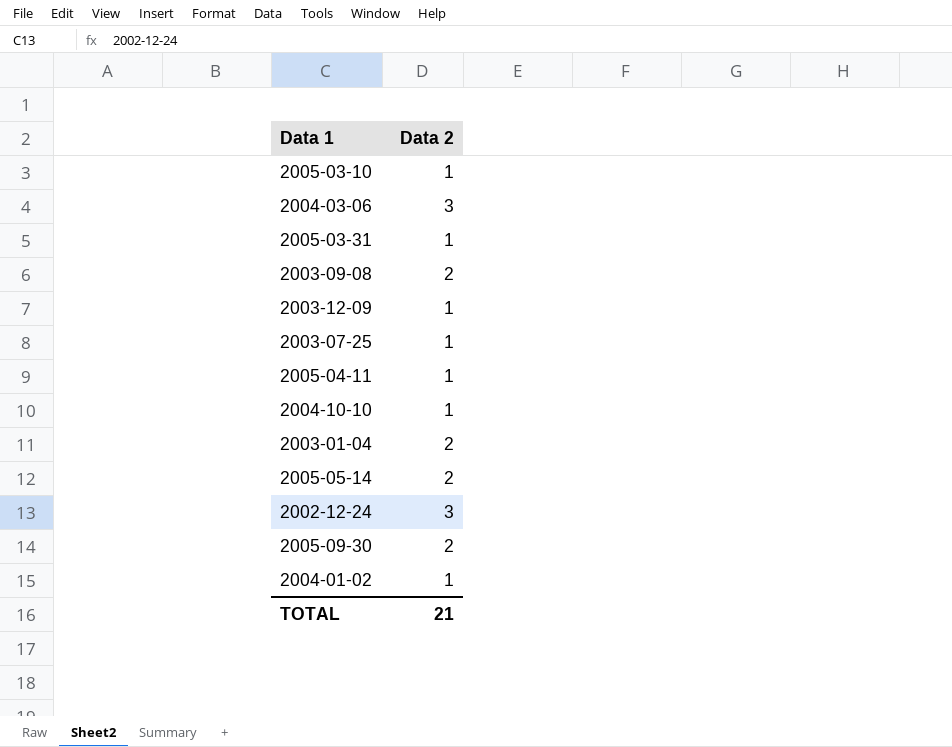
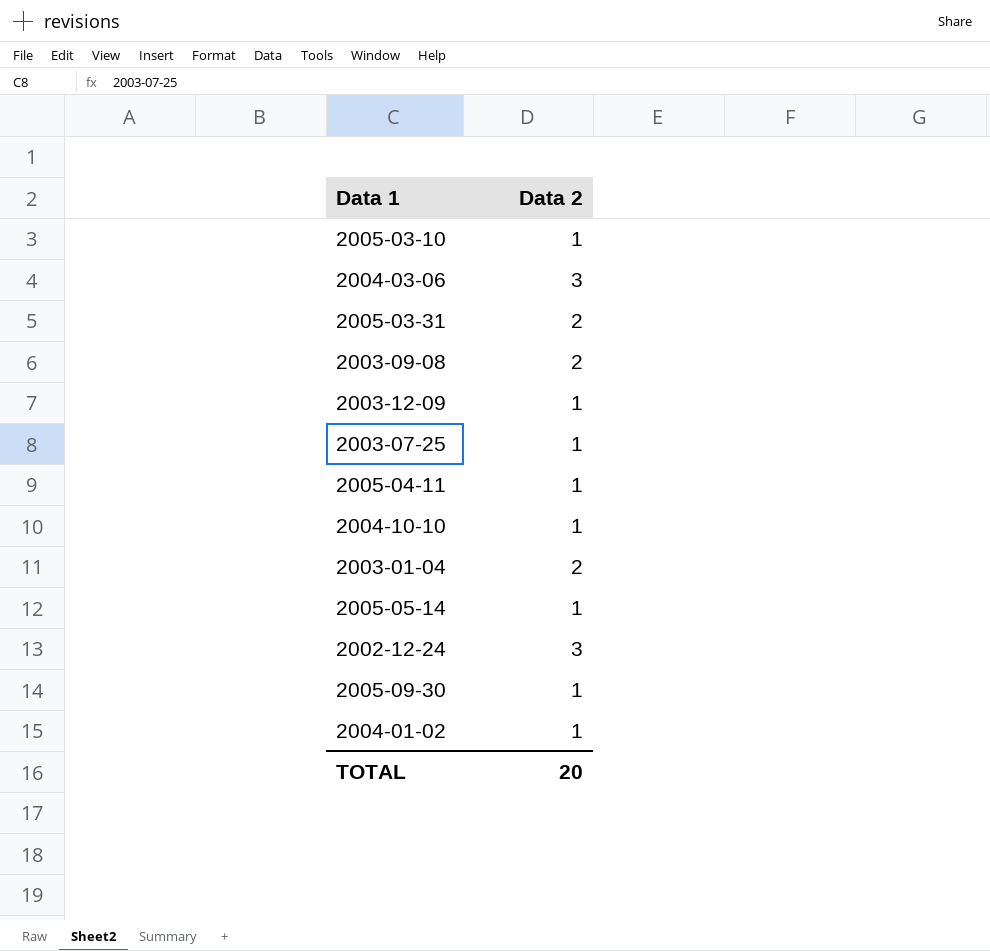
2005-03-31 | Data 2: 1 -> 2
2005-05-14 | Data 2: 2 -> 1
2005-09-30 | Data 2: 2 -> 1
TOTAL | Data 2: 21 -> 20

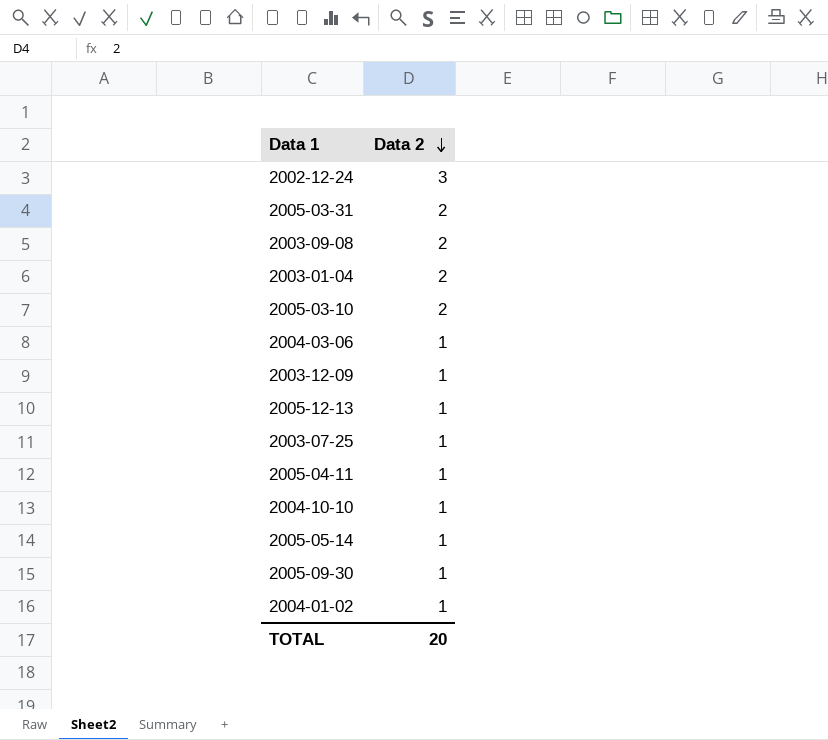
row order: none -> Data 2 descending
2005-03-10 | Data 2: 1 -> 2
2004-03-06 | Data 2: 3 -> 1
row 2005-12-13: none -> 1

